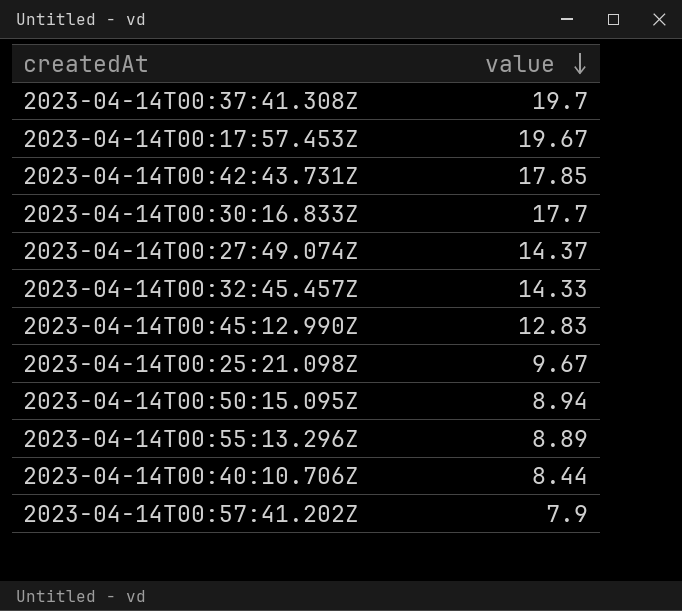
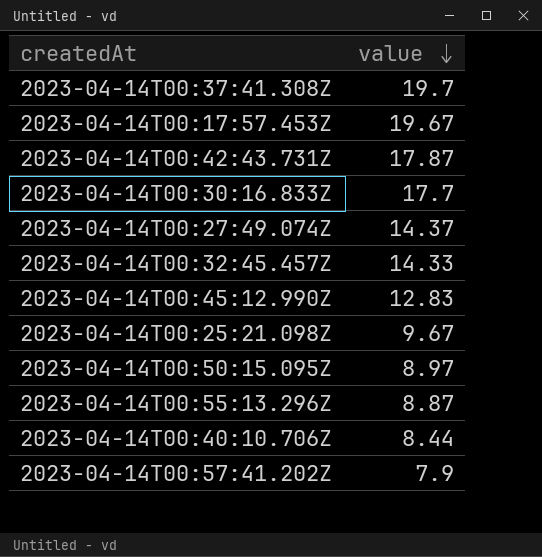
2023-04-14T00:42:43.731Z | value: 17.85 -> 17.87
2023-04-14T00:50:15.095Z | value: 8.94 -> 8.97
2023-04-14T00:55:13.296Z | value: 8.89 -> 8.87

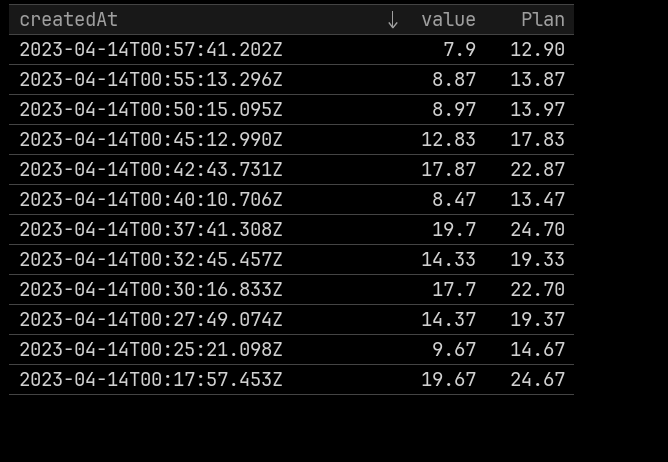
row order: value descending -> createdAt descending
column Plan | formula: none -> [value] + 5
2023-04-14T00:40:10.706Z | value: 8.44 -> 8.47

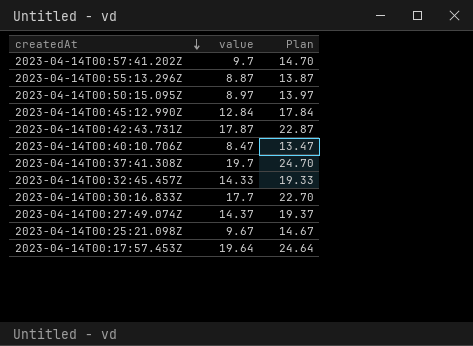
2023-04-14T00:57:41.202Z | value: 7.9 -> 9.7
2023-04-14T00:57:41.202Z | Plan: 12.90 -> 14.70
2023-04-14T00:45:12.990Z | value: 12.83 -> 12.84
2023-04-14T00:45:12.990Z | Plan: 17.83 -> 17.84
2023-04-14T00:17:57.453Z | value: 19.67 -> 19.64
2023-04-14T00:17:57.453Z | Plan: 24.67 -> 24.64

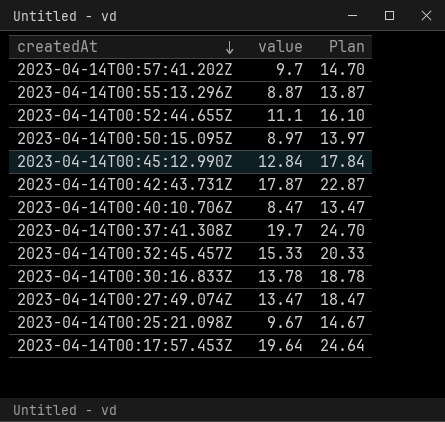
row 2023-04-14T00:52:44.655Z: none -> 11.1 | 16.10
2023-04-14T00:32:45.457Z | value: 14.33 -> 15.33
2023-04-14T00:32:45.457Z | Plan: 19.33 -> 20.33
2023-04-14T00:30:16.833Z | value: 17.7 -> 13.78
2023-04-14T00:30:16.833Z | Plan: 22.70 -> 18.78
2023-04-14T00:27:49.074Z | value: 14.37 -> 13.47
2023-04-14T00:27:49.074Z | Plan: 19.37 -> 18.47

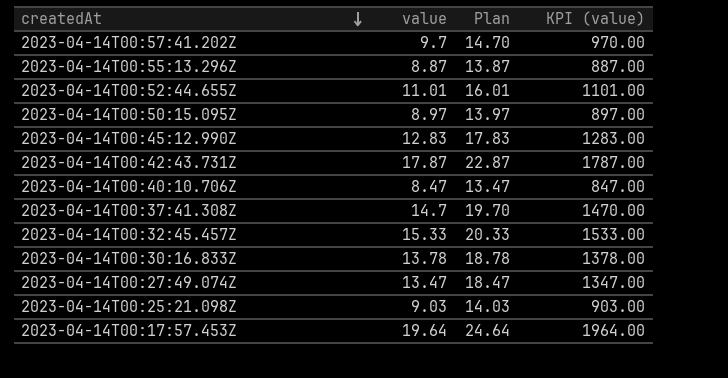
column KPI (value) | formula: none -> [value] * 100
2023-04-14T00:52:44.655Z | value: 11.1 -> 11.01
2023-04-14T00:52:44.655Z | Plan: 16.10 -> 16.01
2023-04-14T00:45:12.990Z | value: 12.84 -> 12.83
2023-04-14T00:45:12.990Z | Plan: 17.84 -> 17.83
2023-04-14T00:37:41.308Z | value: 19.7 -> 14.7
2023-04-14T00:37:41.308Z | Plan: 24.70 -> 19.70
2023-04-14T00:25:21.098Z | value: 9.67 -> 9.03
2023-04-14T00:25:21.098Z | Plan: 14.67 -> 14.03

